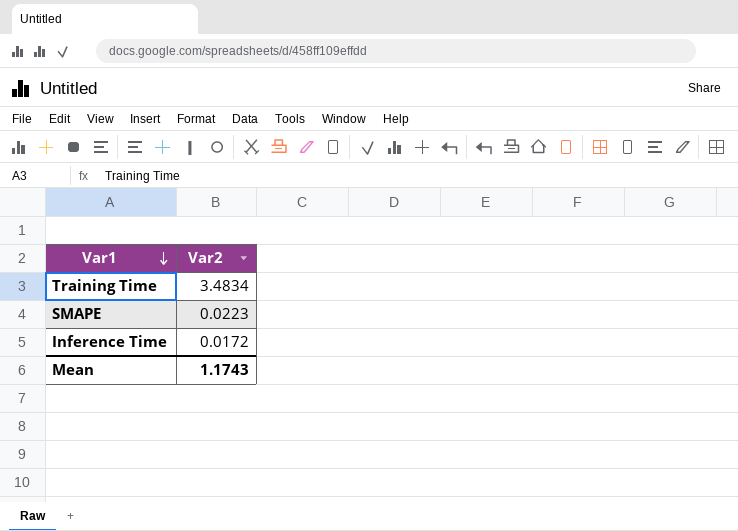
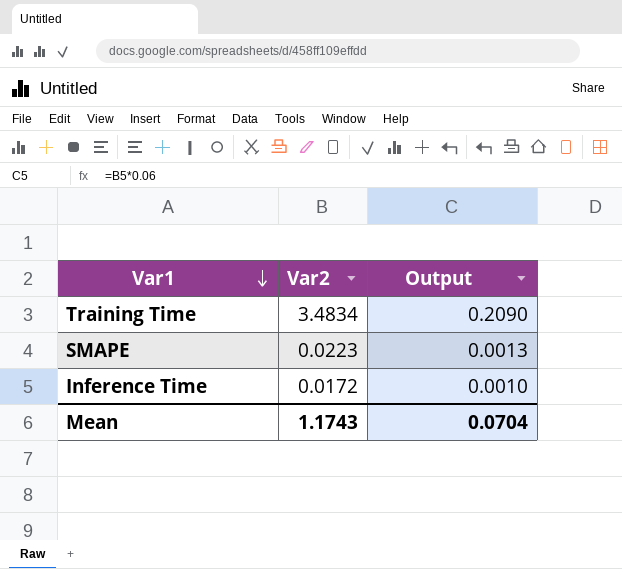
column Output | formula: none -> [Var2] * 0.06

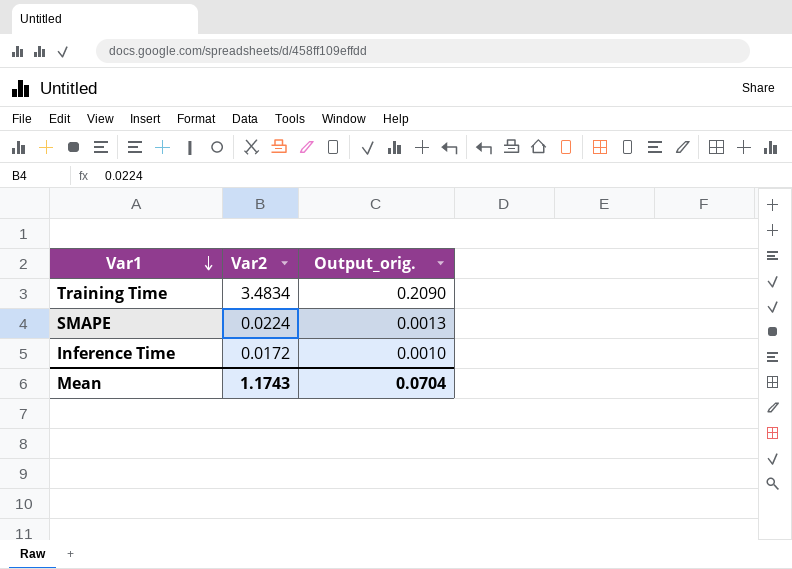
column name: Output -> Output_orig.
SMAPE | Var2: 0.0223 -> 0.0224

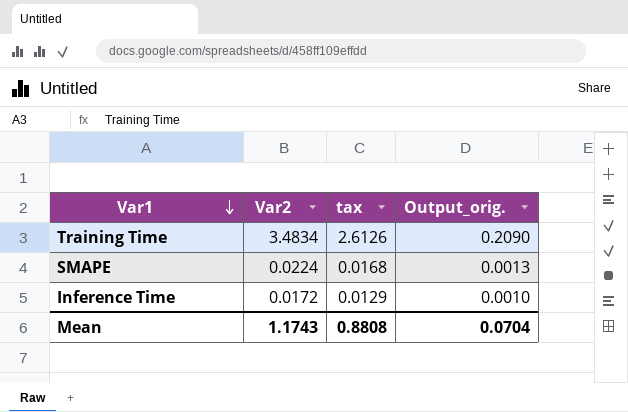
column tax | formula: none -> [Var2] * 0.75

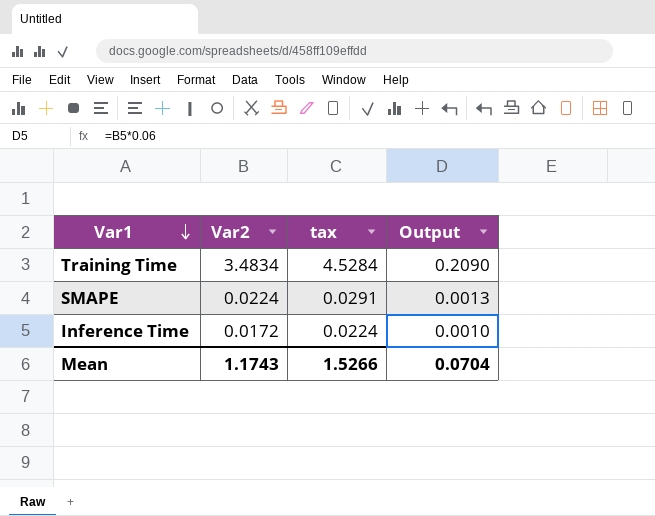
column tax | formula: [Var2] * 0.75 -> [Var2] * 1.3
column name: Output_orig. -> Output
Mean | tax: 0.8808 -> 1.5266

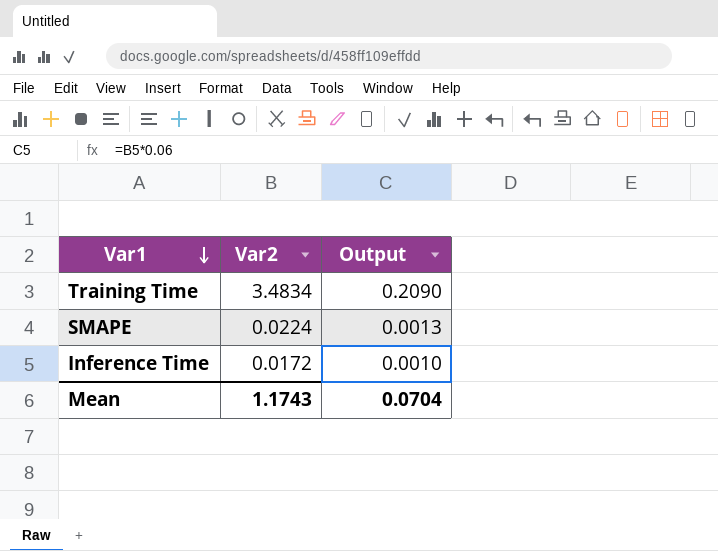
column tax | formula: [Var2] * 1.3 -> none

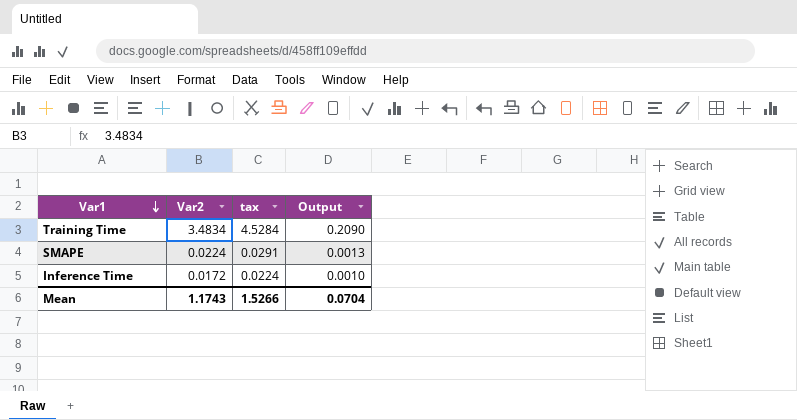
column tax | formula: none -> [Var2] * 1.3

